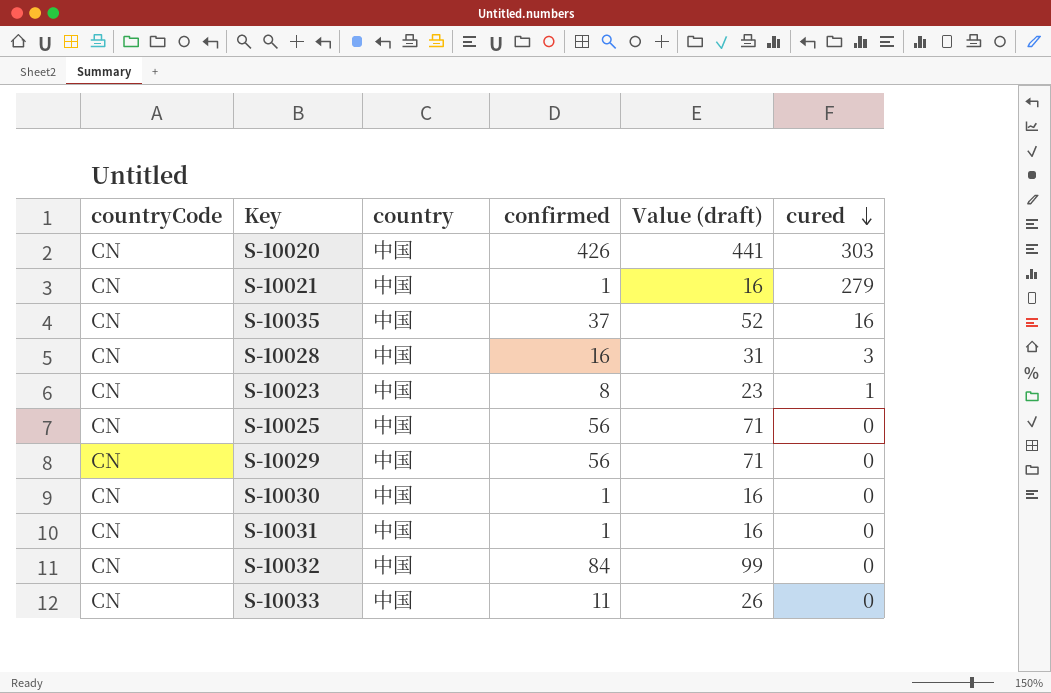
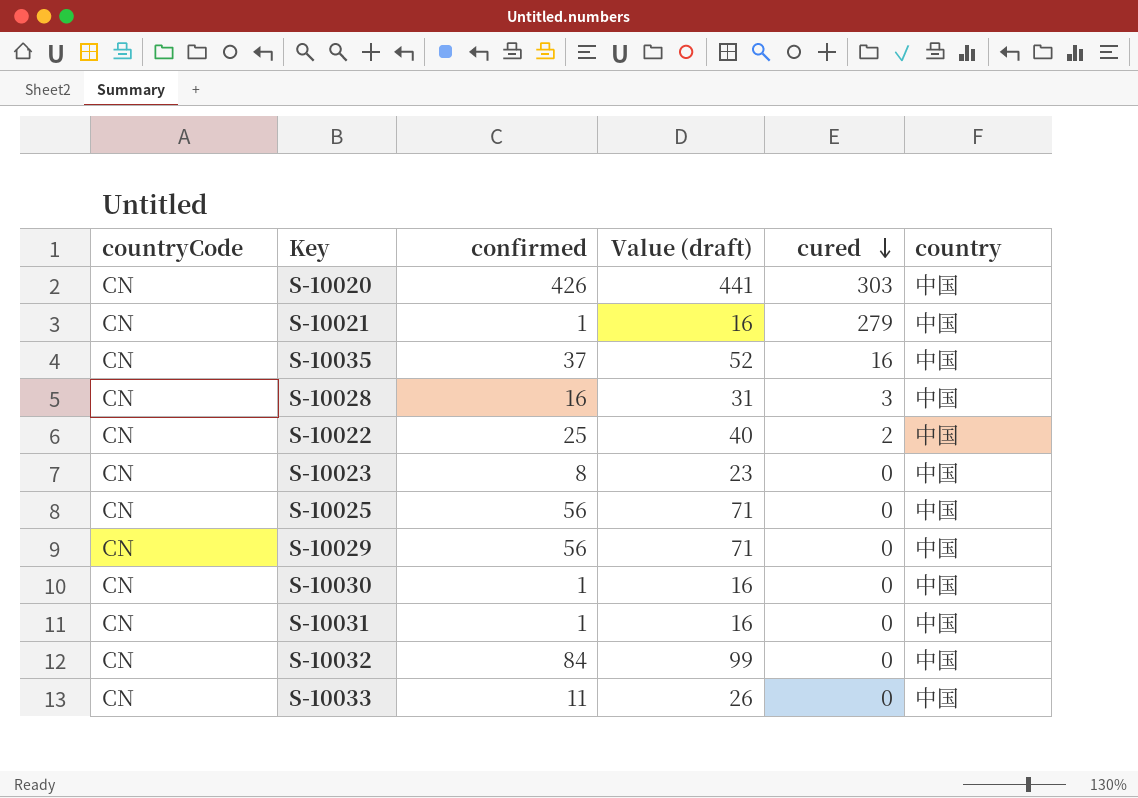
column country | position: 3 -> 6
row S-10022: none -> CN | 25 | 40 | 2 | 中国
S-10023 | cured: 1 -> 0

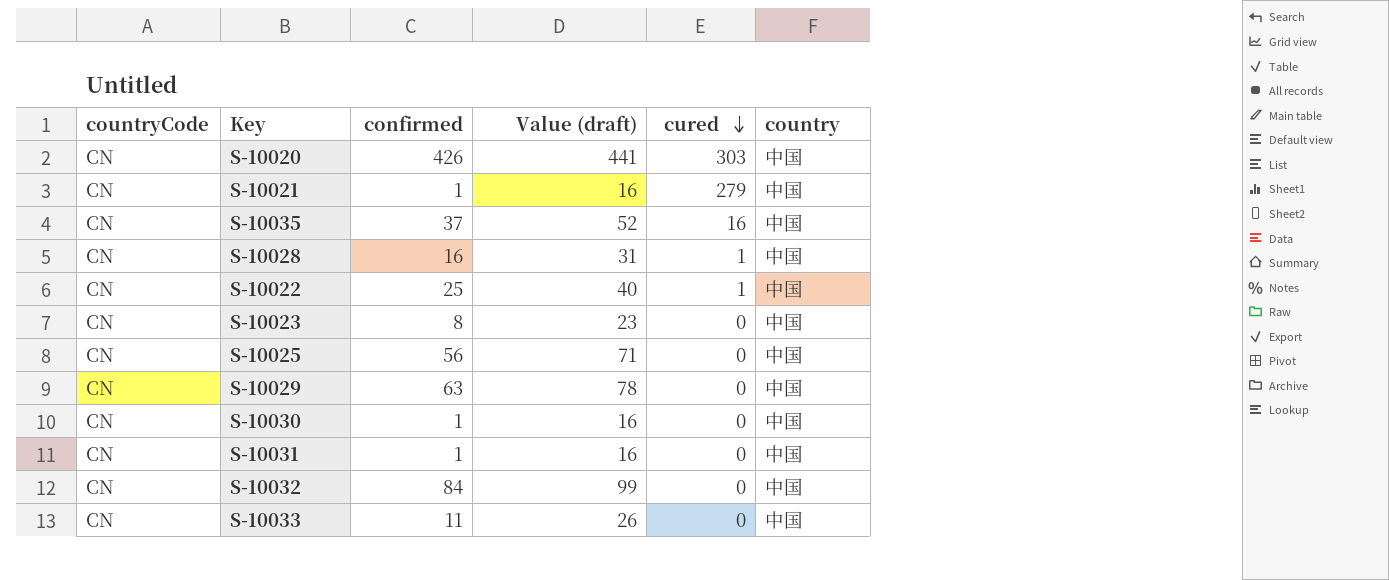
S-10028 | cured: 3 -> 1
S-10022 | cured: 2 -> 1
S-10029 | confirmed: 56 -> 63
S-10029 | Value (draft): 71 -> 78

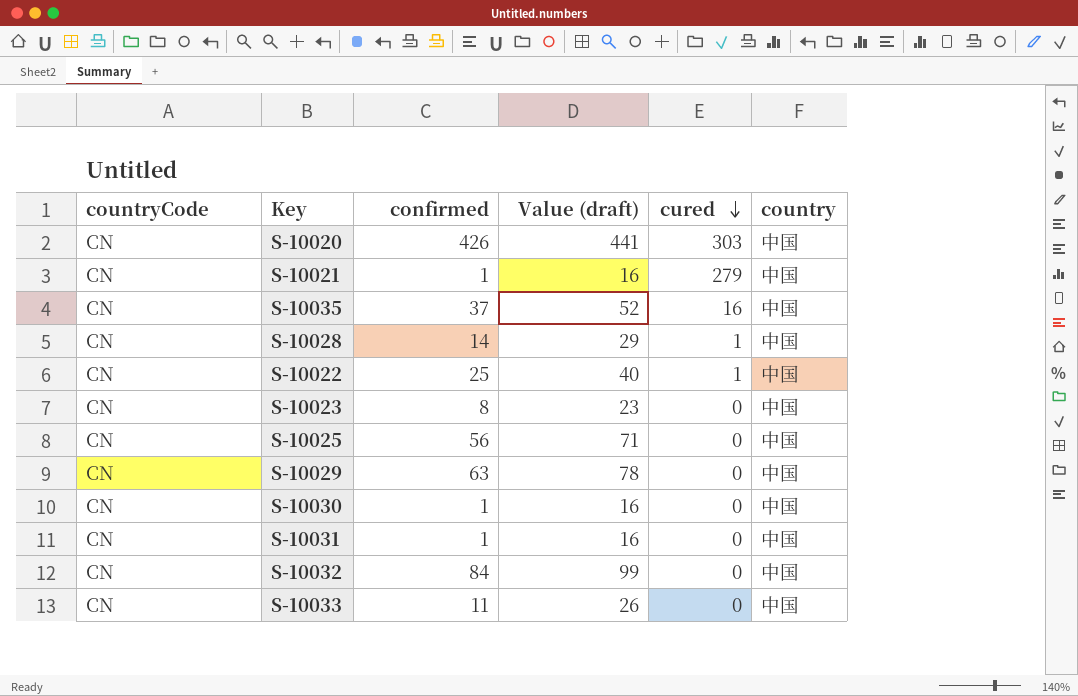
S-10028 | confirmed: 16 -> 14
S-10028 | Value (draft): 31 -> 29

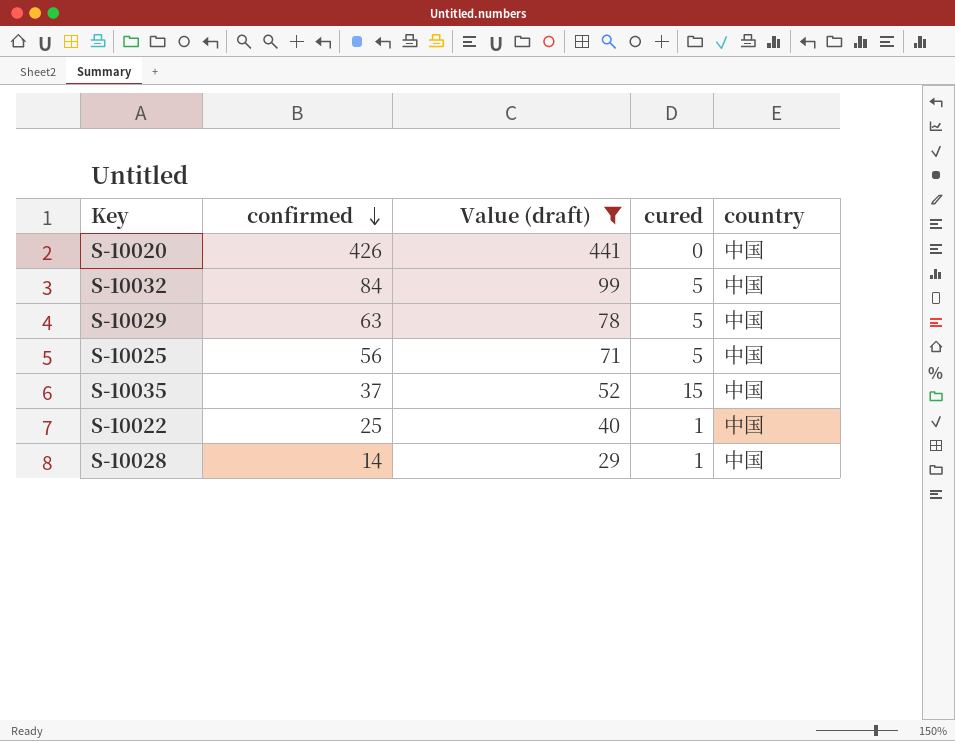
filter: none -> Value (draft) >= 29
row order: cured descending -> confirmed descending
column countryCode | position: 1 -> none
S-10020 | cured: 303 -> 0
S-10032 | cured: 0 -> 5
S-10029 | cured: 0 -> 5
S-10025 | cured: 0 -> 5
S-10035 | cured: 16 -> 15

